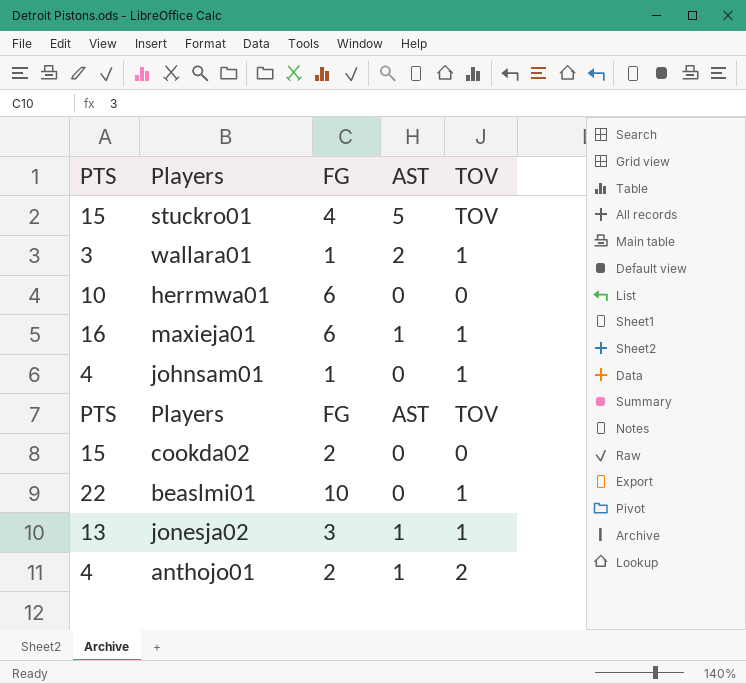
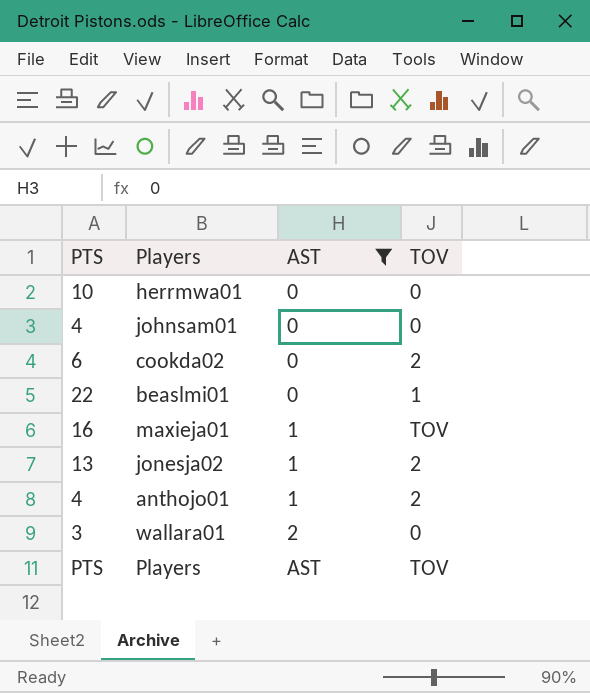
filter: none -> AST != 5
row order: none -> AST ascending
column FG | position: 3 -> none
johnsam01 | TOV: 1 -> 0
cookda02 | PTS: 15 -> 6
cookda02 | TOV: 0 -> 2
maxieja01 | TOV: 1 -> TOV
jonesja02 | TOV: 1 -> 2
wallara01 | TOV: 1 -> 0

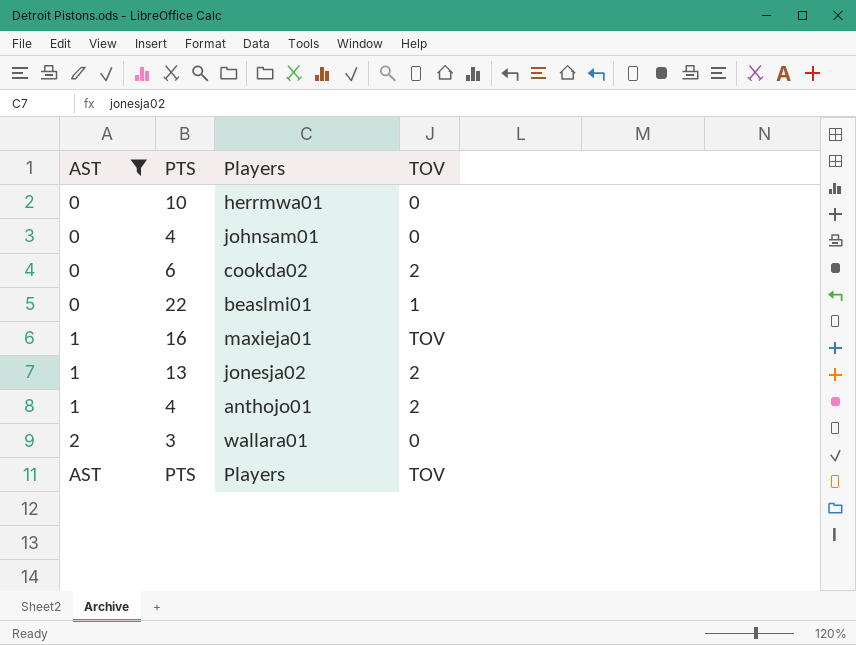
column AST | position: 3 -> 1

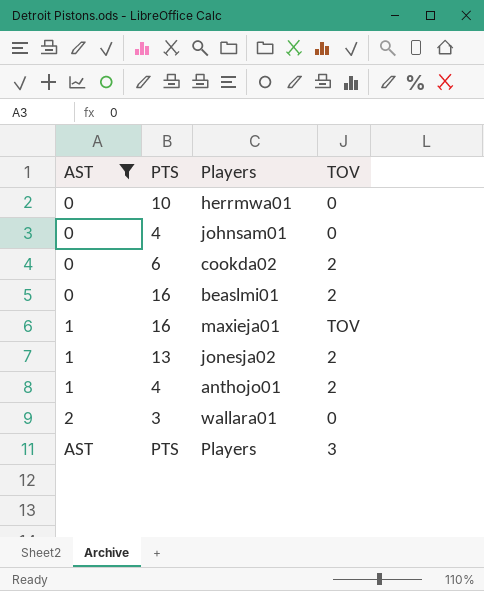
beaslmi01 | PTS: 22 -> 16
beaslmi01 | TOV: 1 -> 2
Players | TOV: TOV -> 3

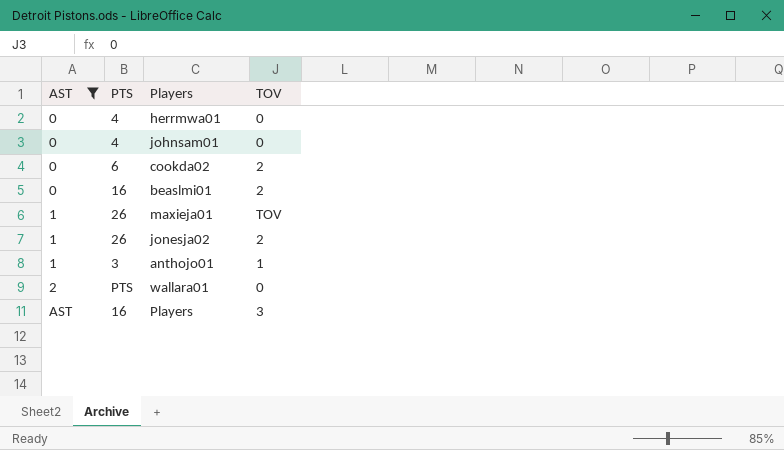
herrmwa01 | PTS: 10 -> 4
maxieja01 | PTS: 16 -> 26
jonesja02 | PTS: 13 -> 26
anthojo01 | PTS: 4 -> 3
anthojo01 | TOV: 2 -> 1
wallara01 | PTS: 3 -> PTS
Players | PTS: PTS -> 16

